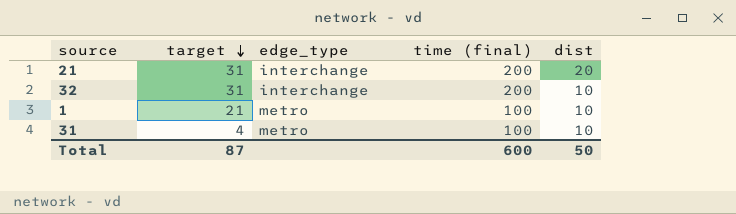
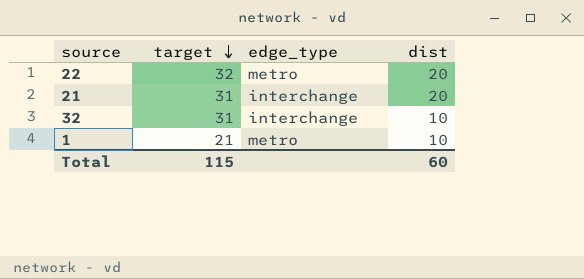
column time (final) | position: 4 -> none
row 31: 4 | metro | 100 | 10 -> none
row 22: none -> 32 | metro | 20
Total | target: 87 -> 115
Total | dist: 50 -> 60

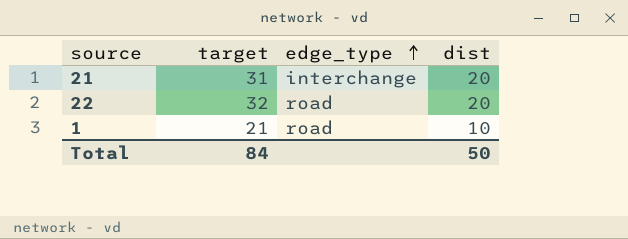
row order: target descending -> edge_type ascending
row 32: 31 | interchange | 10 -> none
22 | edge_type: metro -> road
1 | edge_type: metro -> road
Total | target: 115 -> 84
Total | dist: 60 -> 50

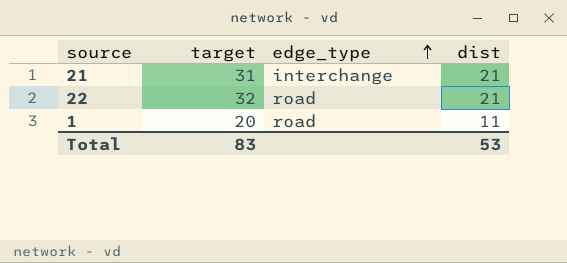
21 | dist: 20 -> 21
22 | dist: 20 -> 21
1 | target: 21 -> 20
1 | dist: 10 -> 11
Total | target: 84 -> 83
Total | dist: 50 -> 53

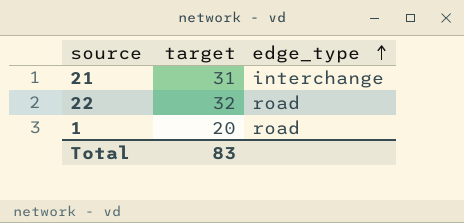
column dist | position: 4 -> none

